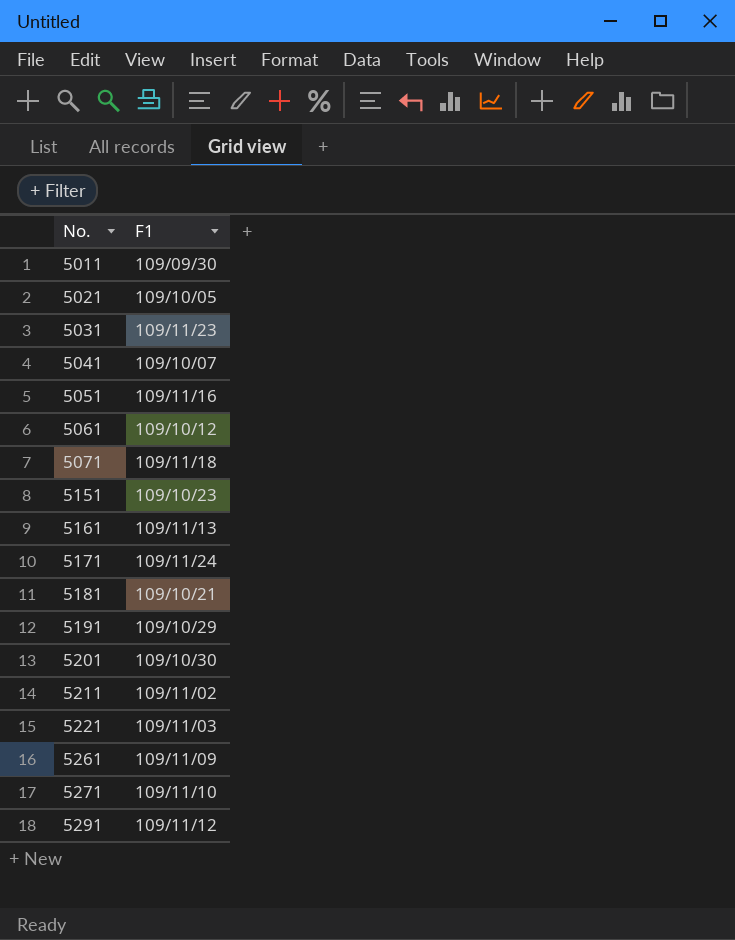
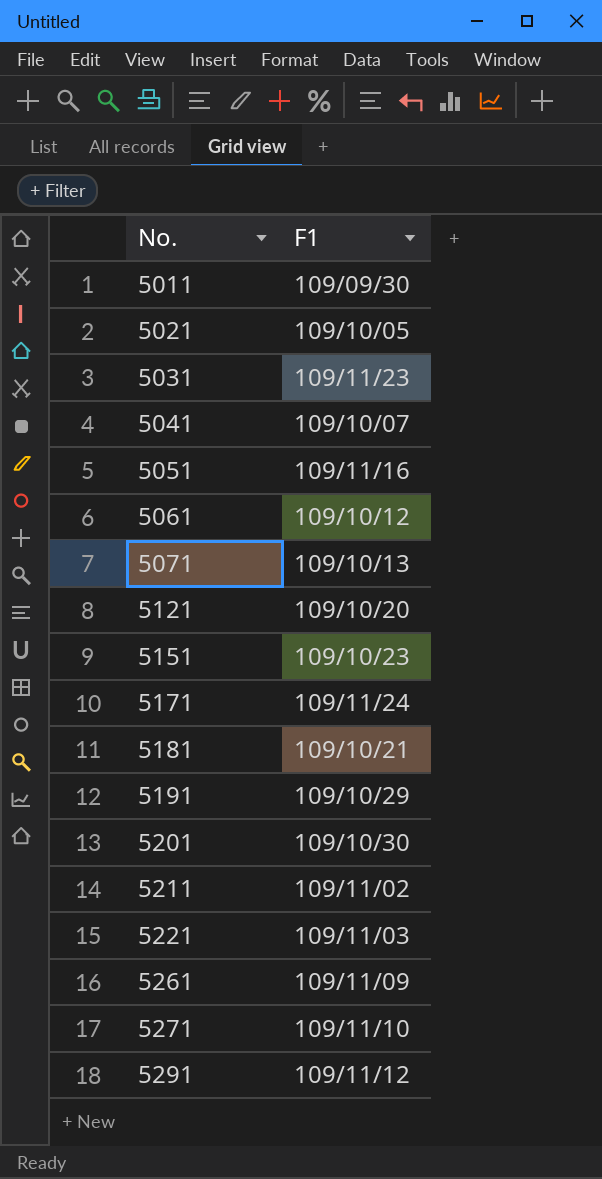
row 5161: 109/11/13 -> none
5071 | F1: 109/11/18 -> 109/10/13
row 5121: none -> 109/10/20

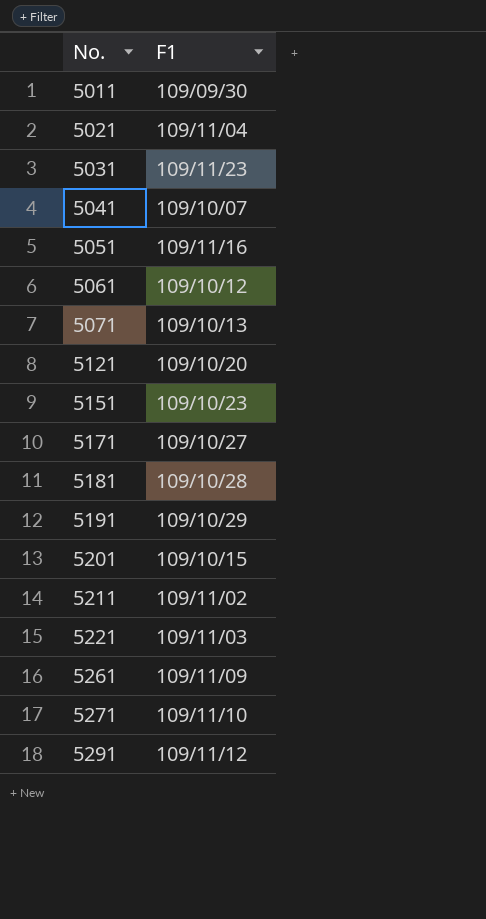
5021 | F1: 109/10/05 -> 109/11/04
5171 | F1: 109/11/24 -> 109/10/27
5181 | F1: 109/10/21 -> 109/10/28
5201 | F1: 109/10/30 -> 109/10/15

